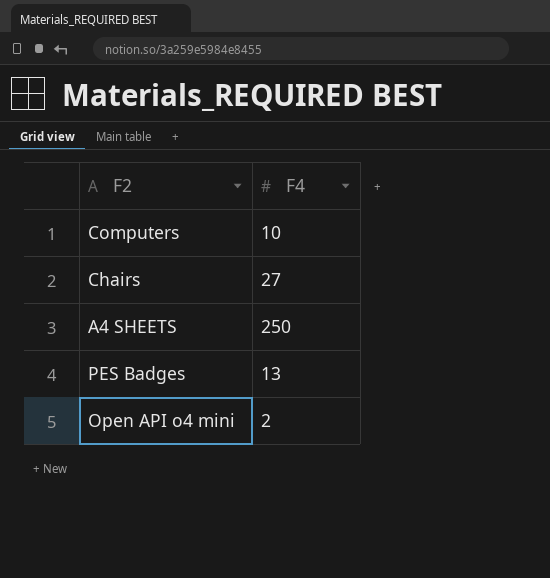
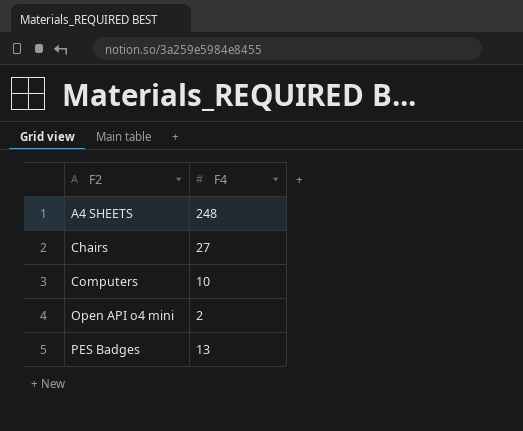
row order: none -> F2 ascending
A4 SHEETS | F4: 250 -> 248

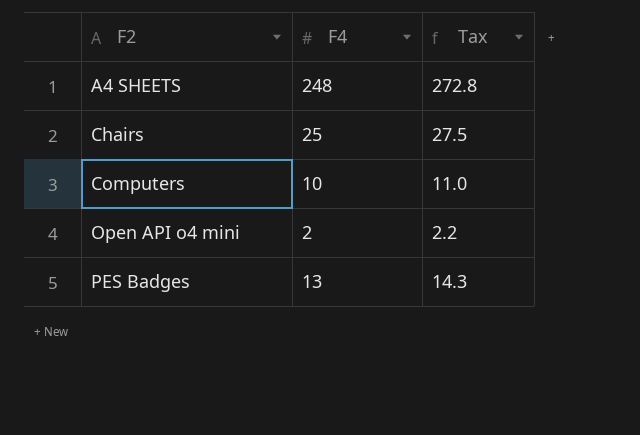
column Tax | formula: none -> [F4] * 1.1
Chairs | F4: 27 -> 25

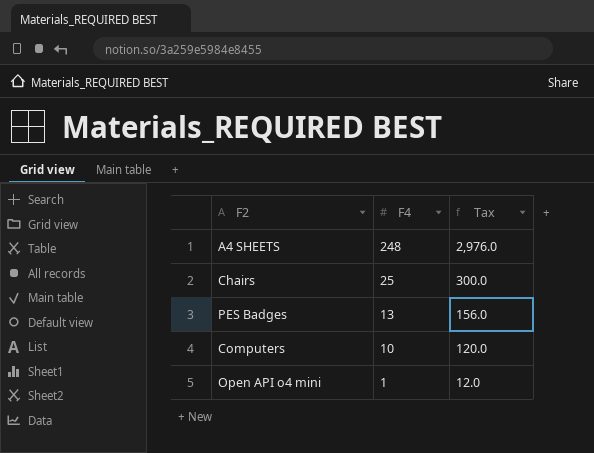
row order: F2 ascending -> F4 descending
column Tax | formula: [F4] * 1.1 -> [F4] * 12
Open API o4 mini | F4: 2 -> 1

